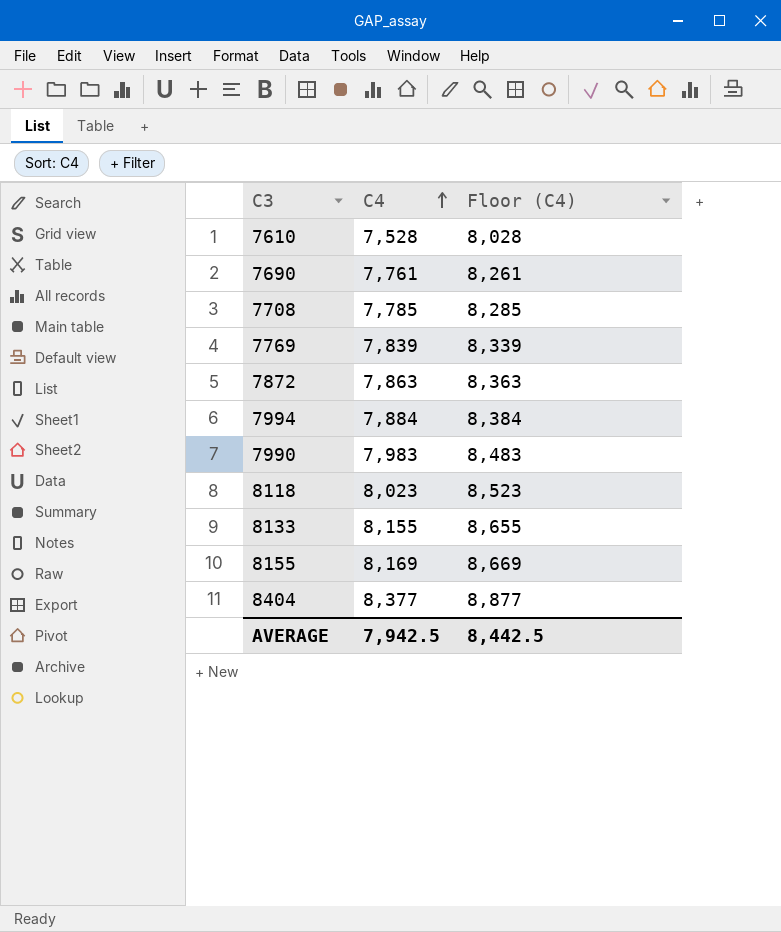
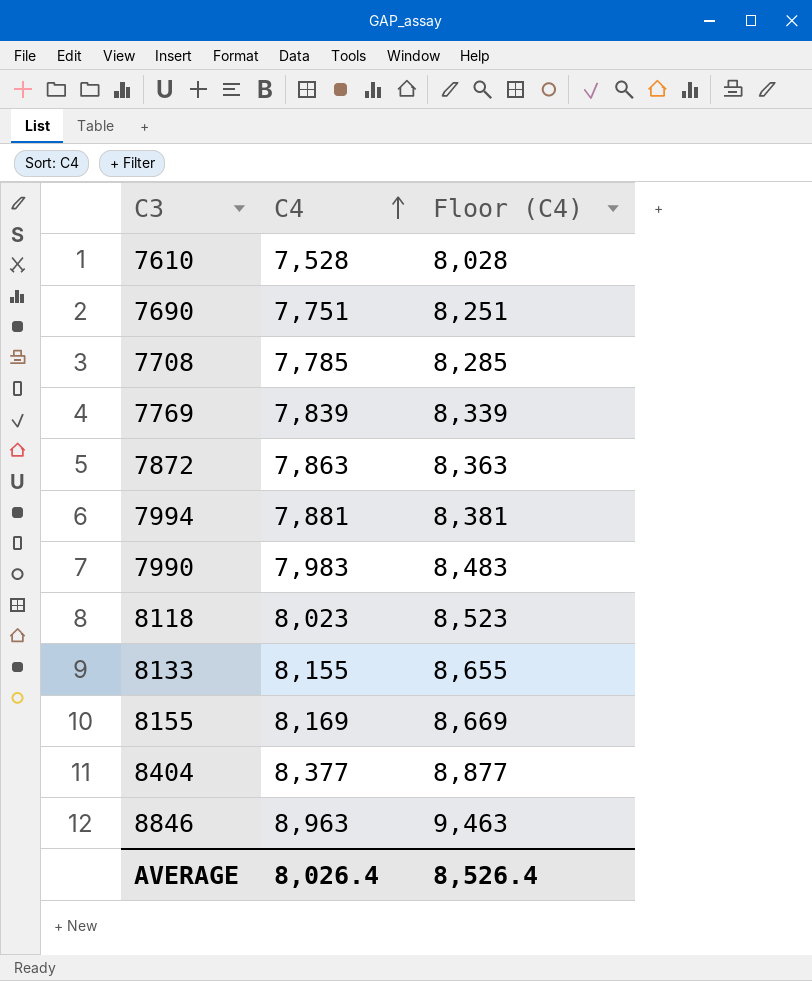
7690 | C4: 7,761 -> 7,751
7690 | Floor (C4): 8,261 -> 8,251
7994 | C4: 7,884 -> 7,881
7994 | Floor (C4): 8,384 -> 8,381
row 8846: none -> 8,963 | 9,463
AVERAGE | C4: 7,942.5 -> 8,026.4
AVERAGE | Floor (C4): 8,442.5 -> 8,526.4

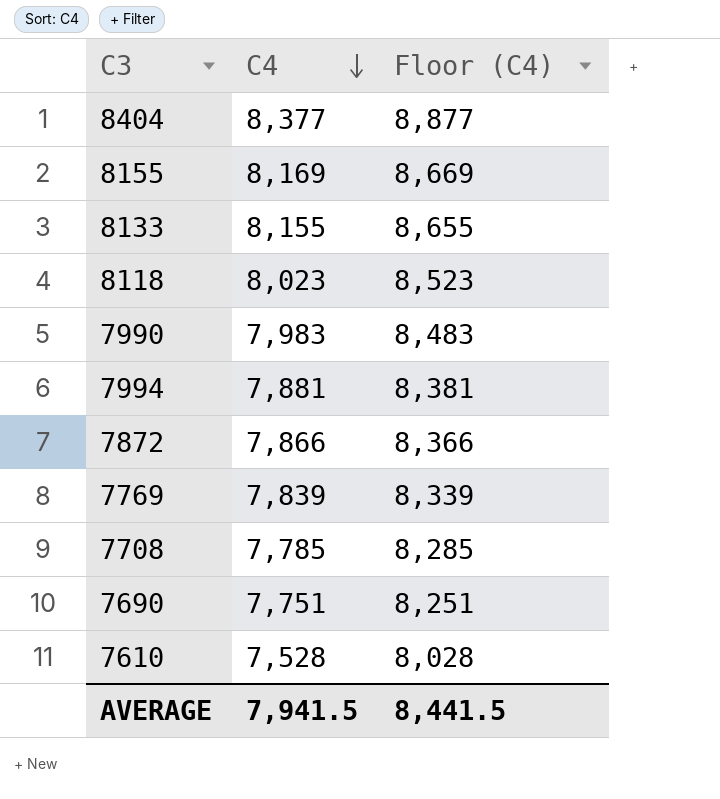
row order: C4 ascending -> C4 descending
row 8846: 8,963 | 9,463 -> none
7872 | C4: 7,863 -> 7,866
7872 | Floor (C4): 8,363 -> 8,366
AVERAGE | C4: 8,026.4 -> 7,941.5
AVERAGE | Floor (C4): 8,526.4 -> 8,441.5

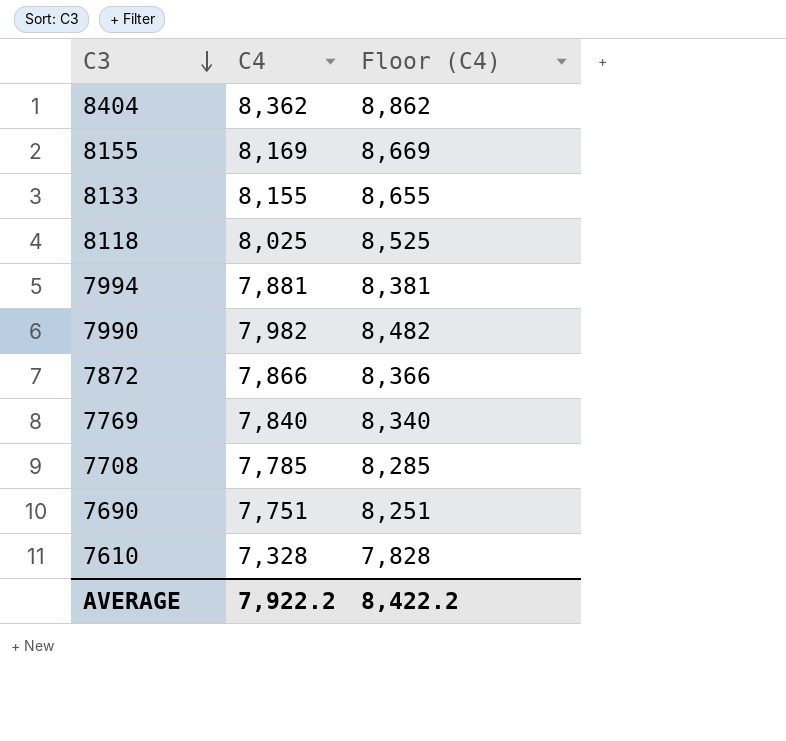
row order: C4 descending -> C3 descending
8404 | C4: 8,377 -> 8,362
8404 | Floor (C4): 8,877 -> 8,862
8118 | C4: 8,023 -> 8,025
8118 | Floor (C4): 8,523 -> 8,525
7990 | C4: 7,983 -> 7,982
7990 | Floor (C4): 8,483 -> 8,482
7769 | C4: 7,839 -> 7,840
7769 | Floor (C4): 8,339 -> 8,340
7610 | C4: 7,528 -> 7,328
7610 | Floor (C4): 8,028 -> 7,828
AVERAGE | C4: 7,941.5 -> 7,922.2
AVERAGE | Floor (C4): 8,441.5 -> 8,422.2

